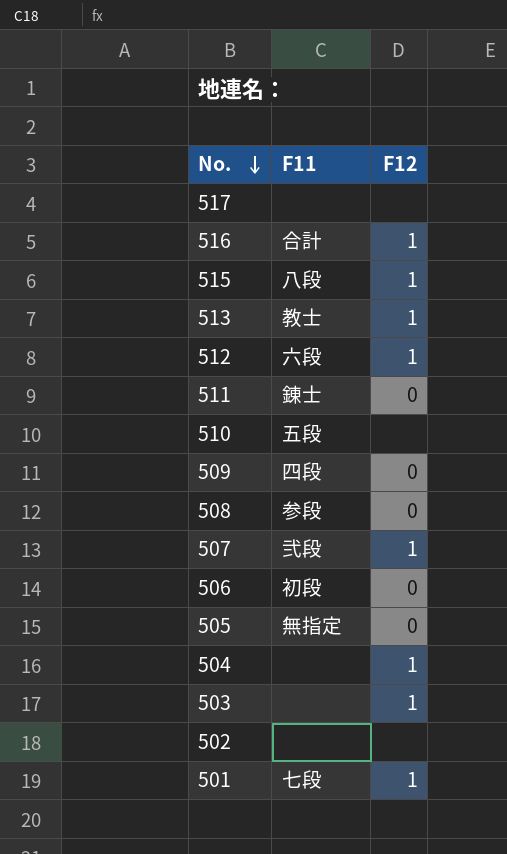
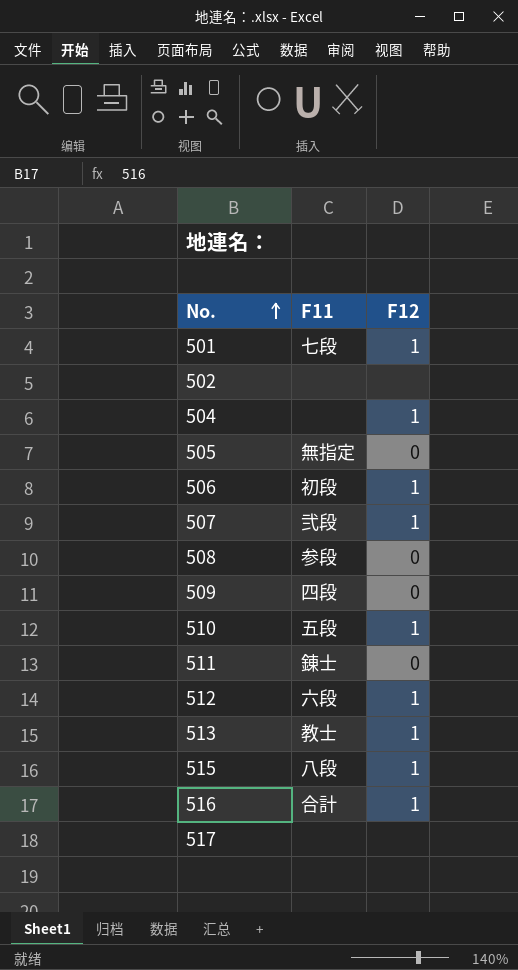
row order: No. descending -> No. ascending
row 503: none | 1 -> none
506 | F12: 0 -> 1
510 | F12: none -> 1

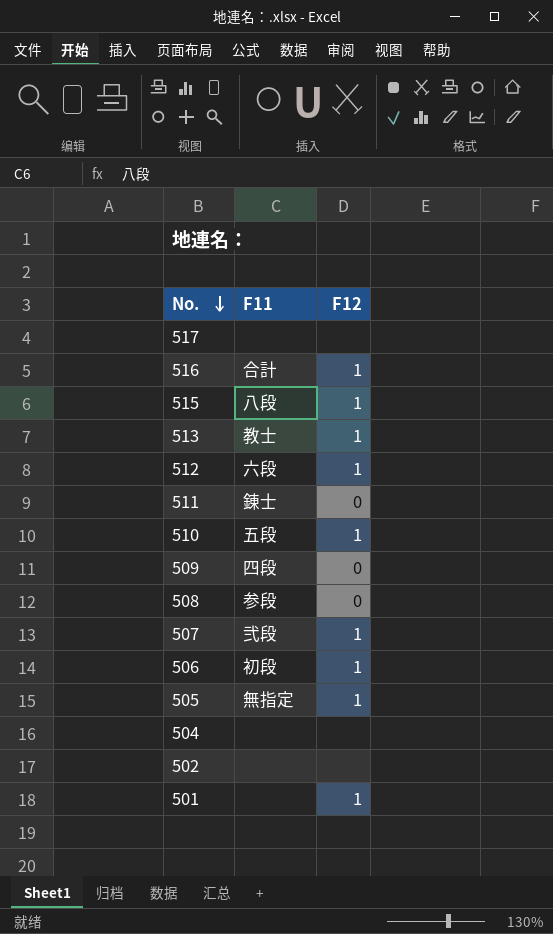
row order: No. ascending -> No. descending
505 | F12: 0 -> 1
504 | F12: 1 -> none
501 | F11: 七段 -> none

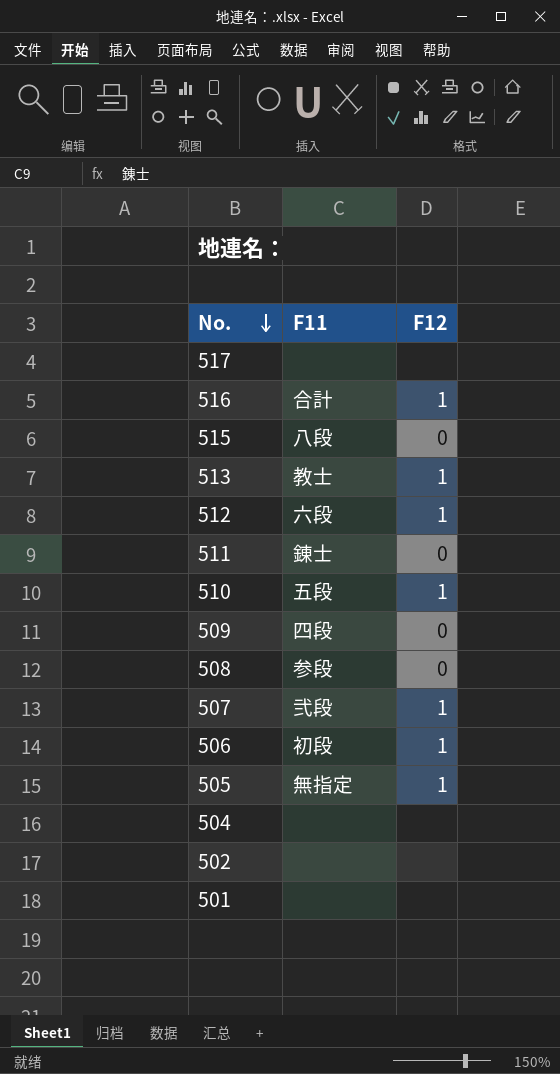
515 | F12: 1 -> 0
501 | F12: 1 -> none

